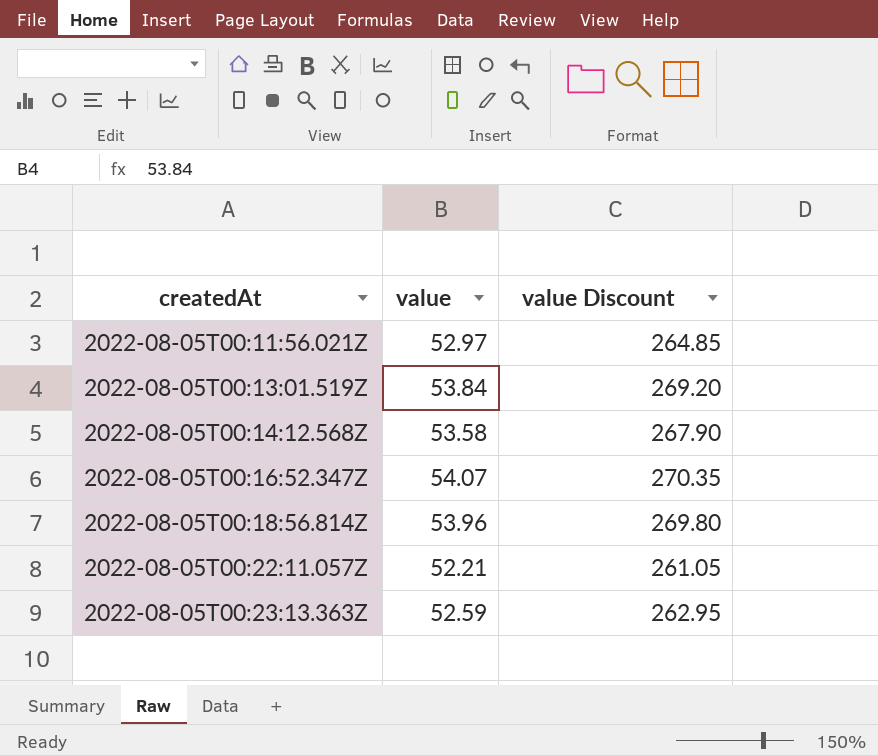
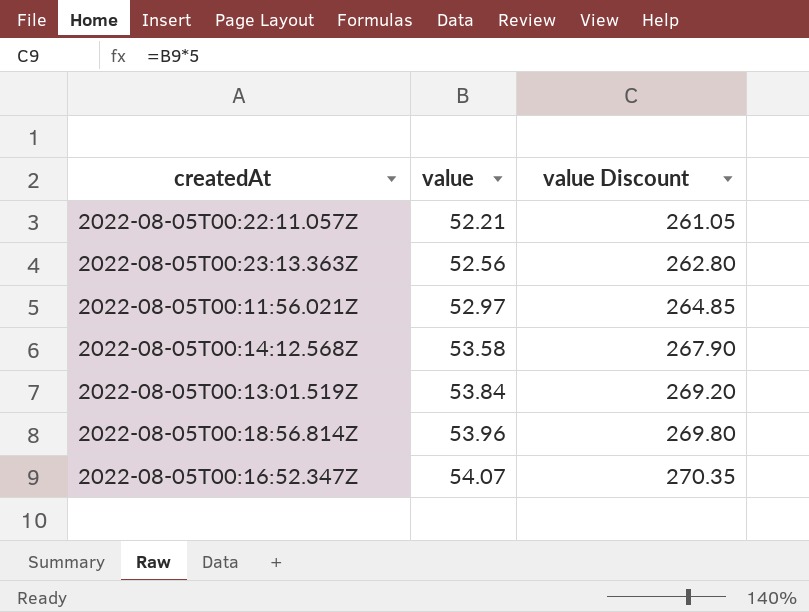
row order: createdAt ascending -> value ascending
2022-08-05T00:23:13.363Z | value: 52.59 -> 52.56
2022-08-05T00:23:13.363Z | value Discount: 262.95 -> 262.80

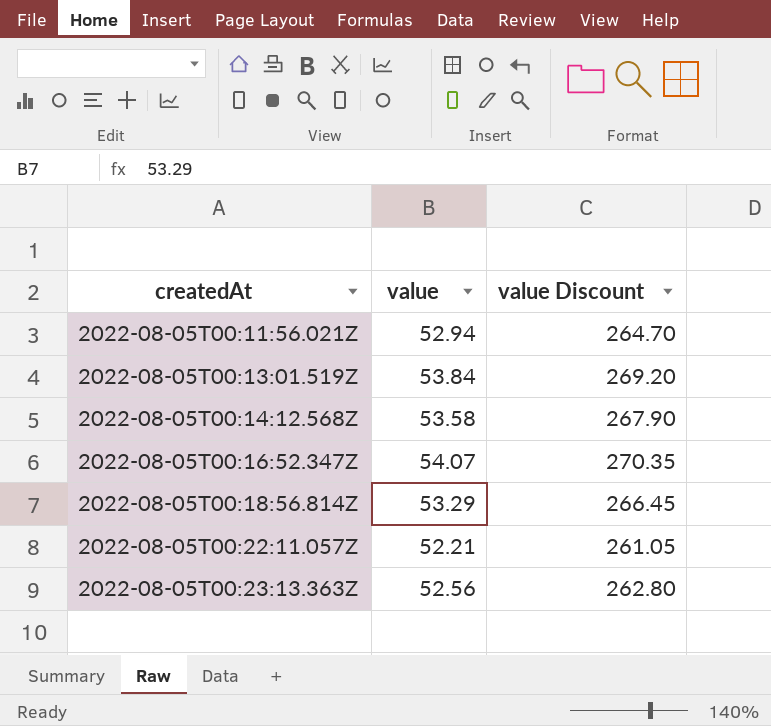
row order: value ascending -> createdAt ascending
2022-08-05T00:11:56.021Z | value: 52.97 -> 52.94
2022-08-05T00:11:56.021Z | value Discount: 264.85 -> 264.70
2022-08-05T00:18:56.814Z | value: 53.96 -> 53.29
2022-08-05T00:18:56.814Z | value Discount: 269.80 -> 266.45

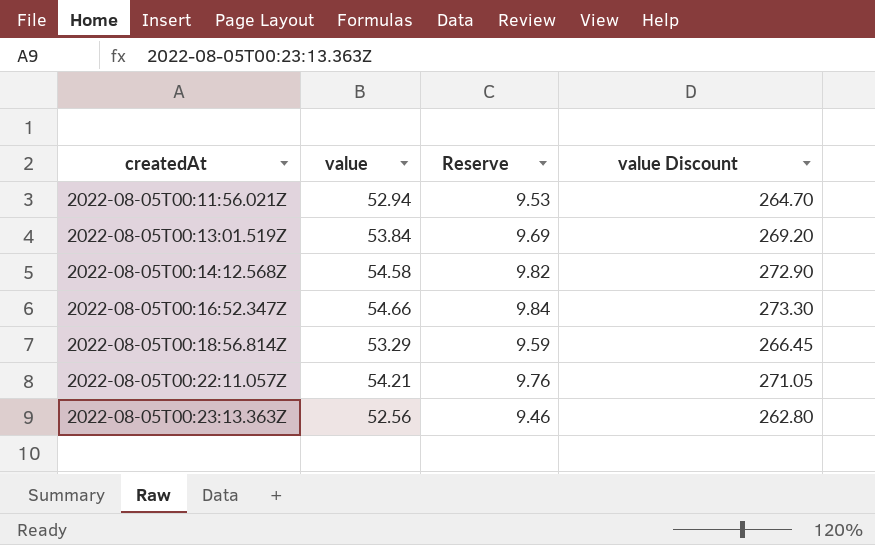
column Reserve | formula: none -> [value] * 0.18
2022-08-05T00:14:12.568Z | value: 53.58 -> 54.58
2022-08-05T00:14:12.568Z | value Discount: 267.90 -> 272.90
2022-08-05T00:16:52.347Z | value: 54.07 -> 54.66
2022-08-05T00:16:52.347Z | value Discount: 270.35 -> 273.30
2022-08-05T00:22:11.057Z | value: 52.21 -> 54.21
2022-08-05T00:22:11.057Z | value Discount: 261.05 -> 271.05

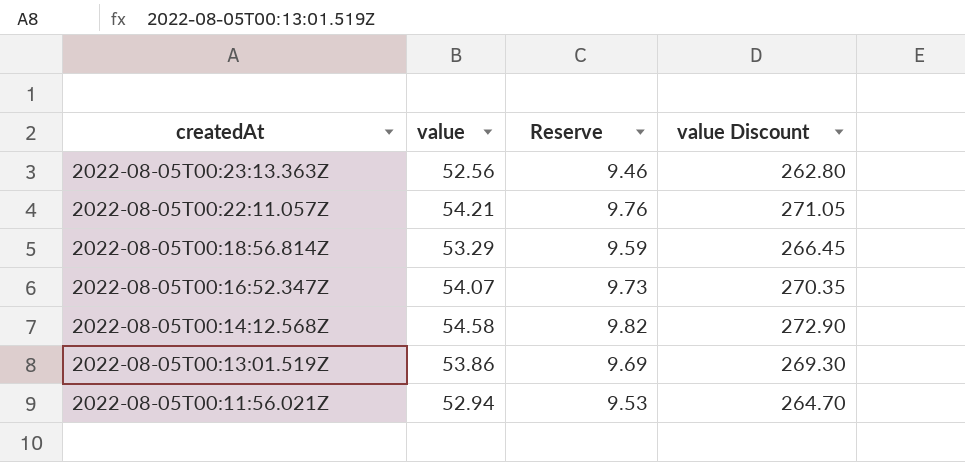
row order: createdAt ascending -> createdAt descending
2022-08-05T00:16:52.347Z | value: 54.66 -> 54.07
2022-08-05T00:16:52.347Z | Reserve: 9.84 -> 9.73
2022-08-05T00:16:52.347Z | value Discount: 273.30 -> 270.35
2022-08-05T00:13:01.519Z | value: 53.84 -> 53.86
2022-08-05T00:13:01.519Z | value Discount: 269.20 -> 269.30

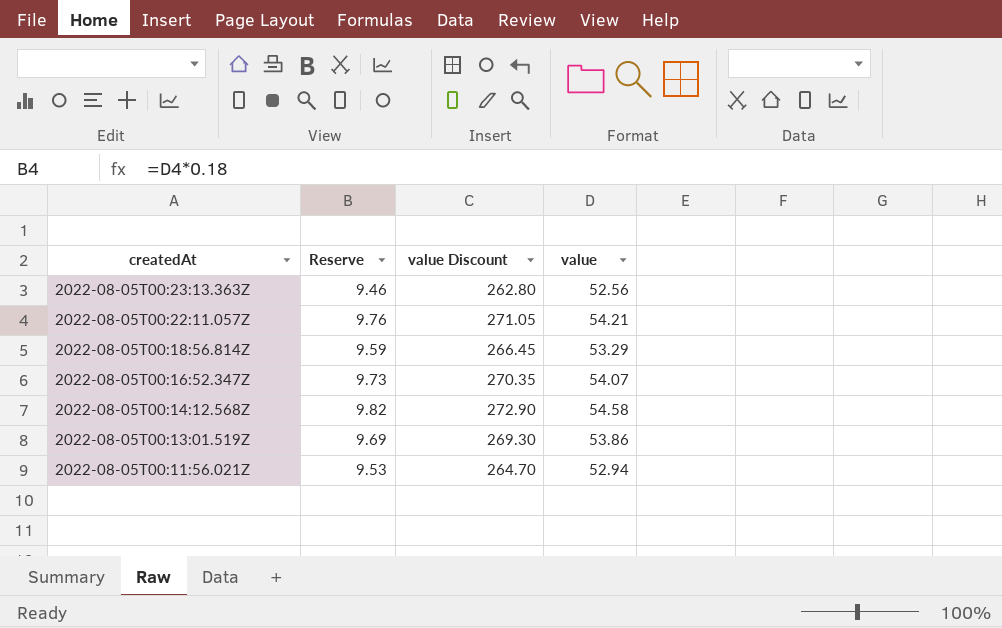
column value | position: 2 -> 4

